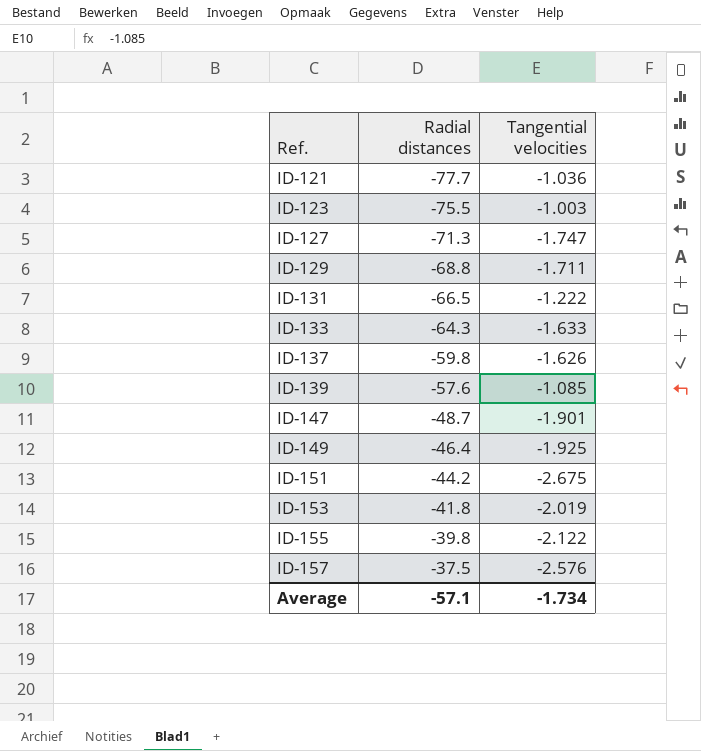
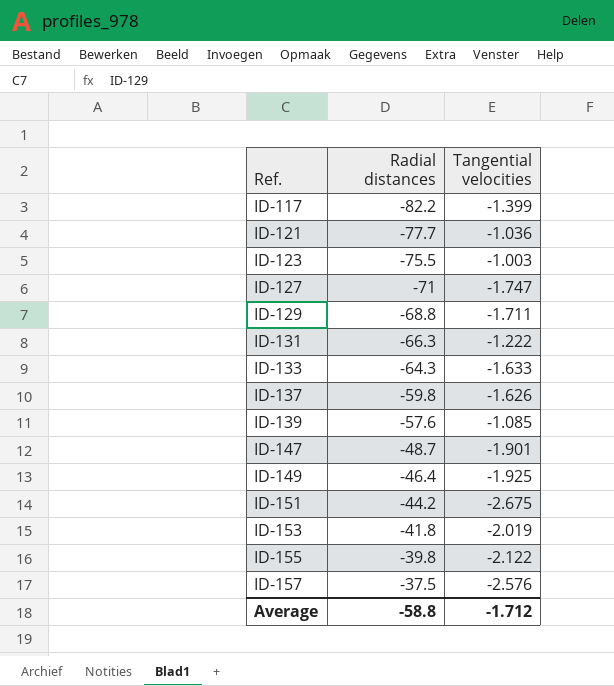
row ID-117: none -> -82.2 | -1.399
ID-127 | Radial distances: -71.3 -> -71
ID-131 | Radial distances: -66.5 -> -66.3
Average | Radial distances: -57.1 -> -58.8
Average | Tangential velocities: -1.734 -> -1.712

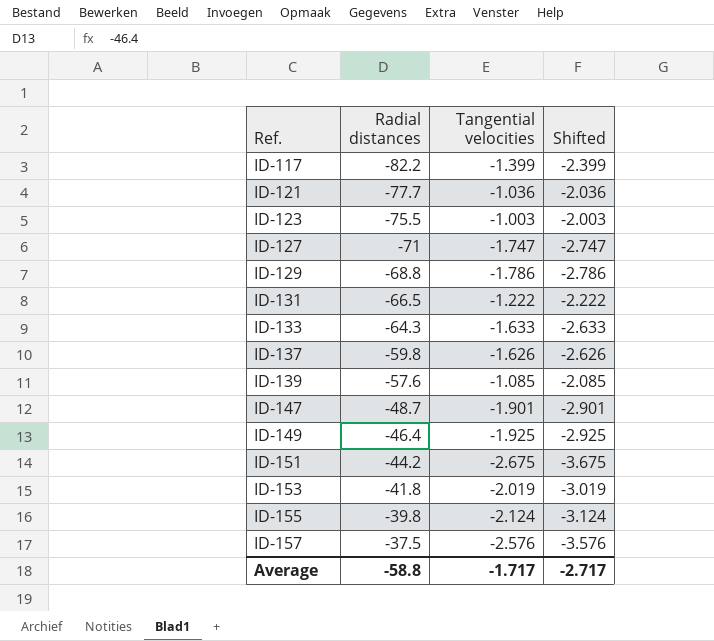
column Shifted | formula: none -> [Tangential velocities] - 1
ID-129 | Tangential velocities: -1.711 -> -1.786
ID-131 | Radial distances: -66.3 -> -66.5
ID-155 | Tangential velocities: -2.122 -> -2.124
Average | Tangential velocities: -1.712 -> -1.717

